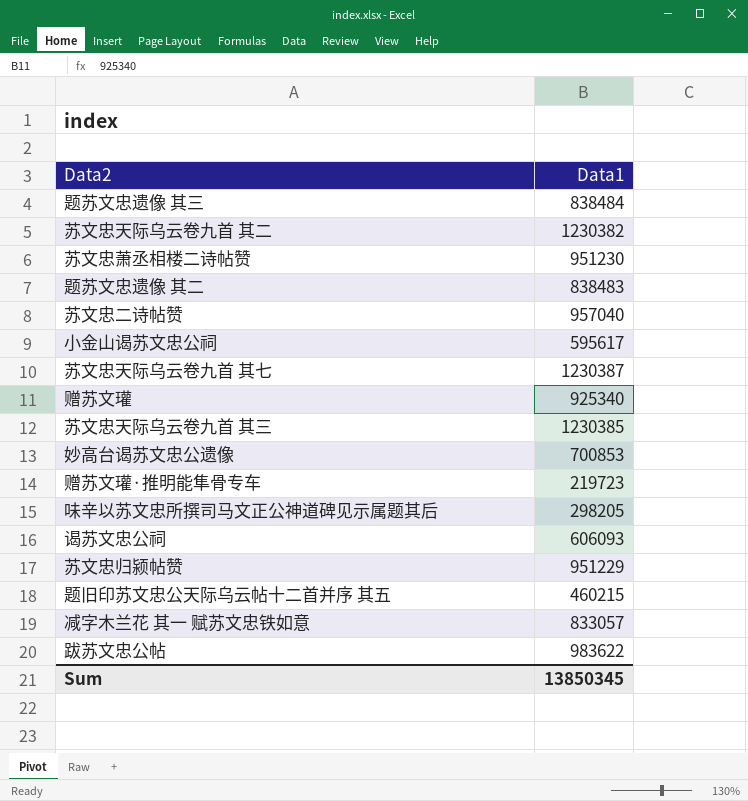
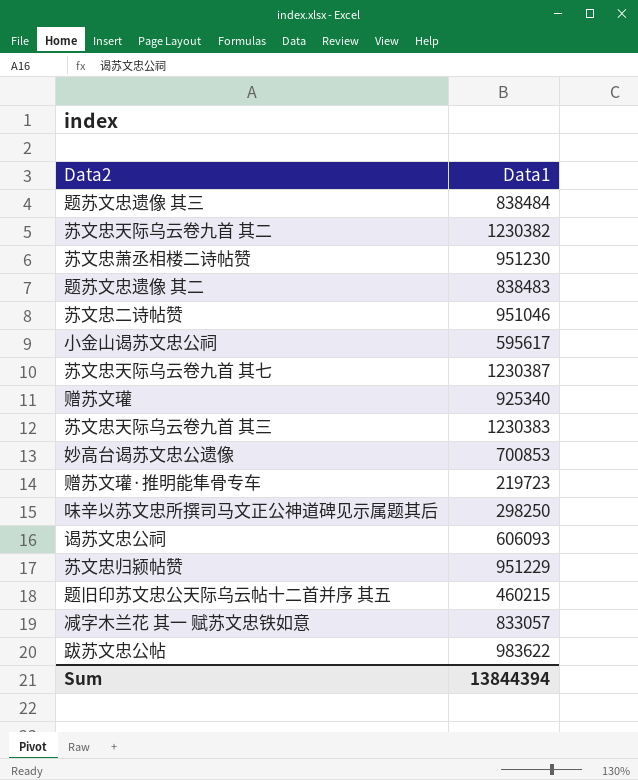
苏文忠二诗帖赞 | Data1: 957040 -> 951046
苏文忠天际乌云卷九首 其三 | Data1: 1230385 -> 1230383
味辛以苏文忠所撰司马文正公神道碑见示属题其后 | Data1: 298205 -> 298250
Sum | Data1: 13850345 -> 13844394

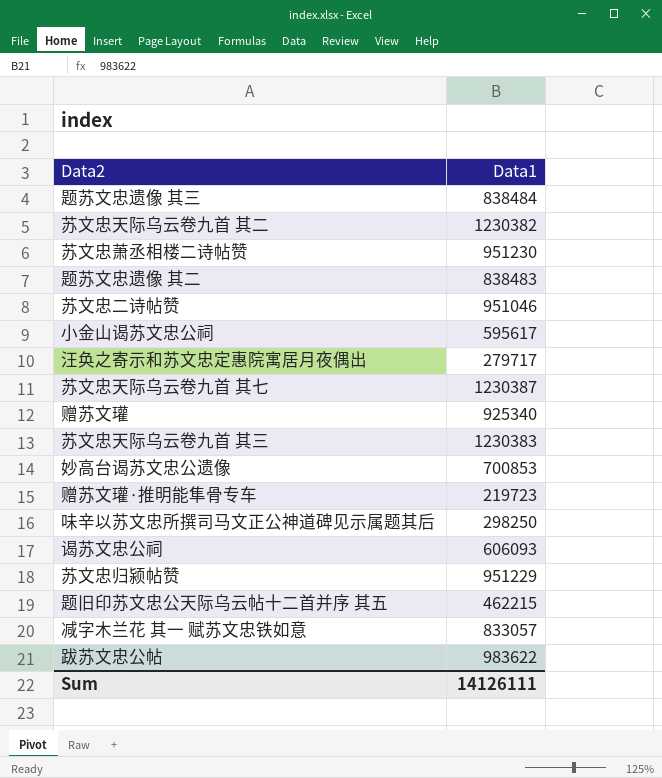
row 汪奂之寄示和苏文忠定惠院寓居月夜偶出: none -> 279717
题旧印苏文忠公天际乌云帖十二首并序 其五 | Data1: 460215 -> 462215
Sum | Data1: 13844394 -> 14126111

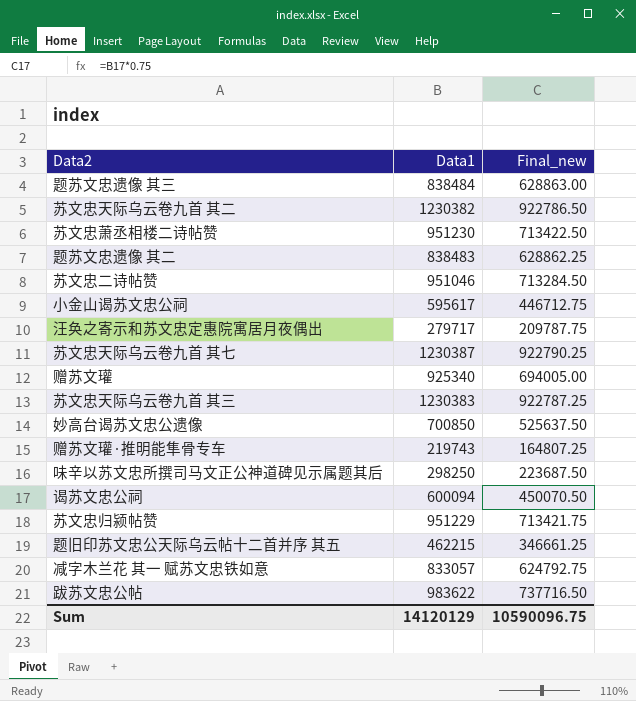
column Final_new | formula: none -> [Data1] * 0.75
妙高台谒苏文忠公遗像 | Data1: 700853 -> 700850
赠苏文瓘·推明能隼骨专车 | Data1: 219723 -> 219743
谒苏文忠公祠 | Data1: 606093 -> 600094
Sum | Data1: 14126111 -> 14120129

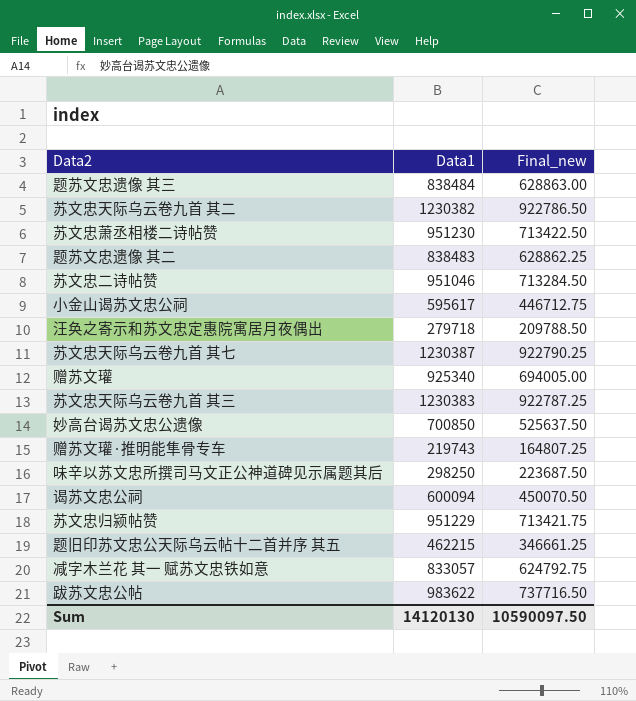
汪奂之寄示和苏文忠定惠院寓居月夜偶出 | Data1: 279717 -> 279718
汪奂之寄示和苏文忠定惠院寓居月夜偶出 | Final_new: 209787.75 -> 209788.50
Sum | Data1: 14120129 -> 14120130
Sum | Final_new: 10590096.75 -> 10590097.50

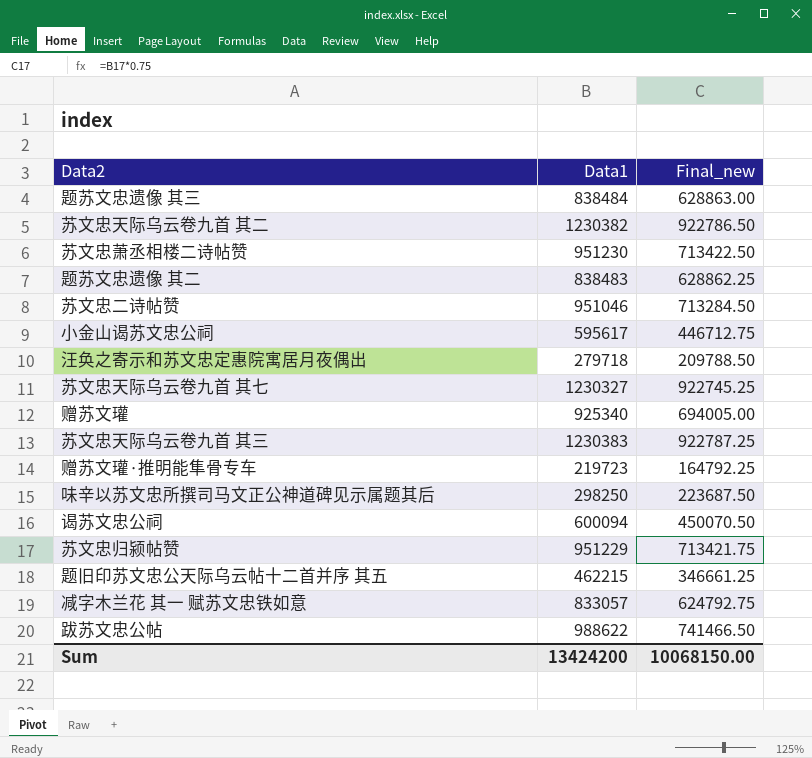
row 妙高台谒苏文忠公遗像: 700850 | 525637.50 -> none
苏文忠天际乌云卷九首 其七 | Data1: 1230387 -> 1230327
苏文忠天际乌云卷九首 其七 | Final_new: 922790.25 -> 922745.25
赠苏文瓘·推明能隼骨专车 | Data1: 219743 -> 219723
赠苏文瓘·推明能隼骨专车 | Final_new: 164807.25 -> 164792.25
跋苏文忠公帖 | Data1: 983622 -> 988622
跋苏文忠公帖 | Final_new: 737716.50 -> 741466.50
Sum | Data1: 14120130 -> 13424200
Sum | Final_new: 10590097.50 -> 10068150.00

